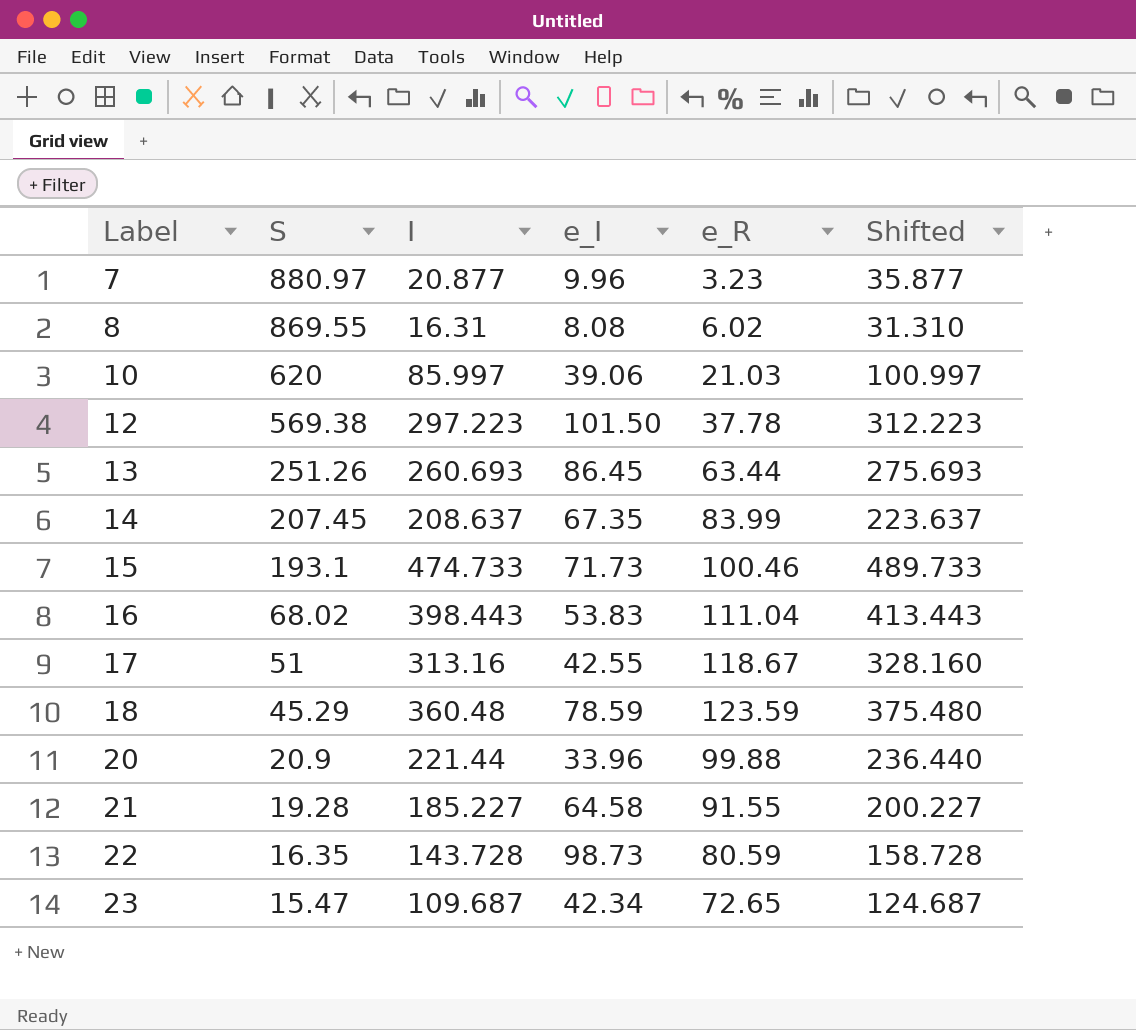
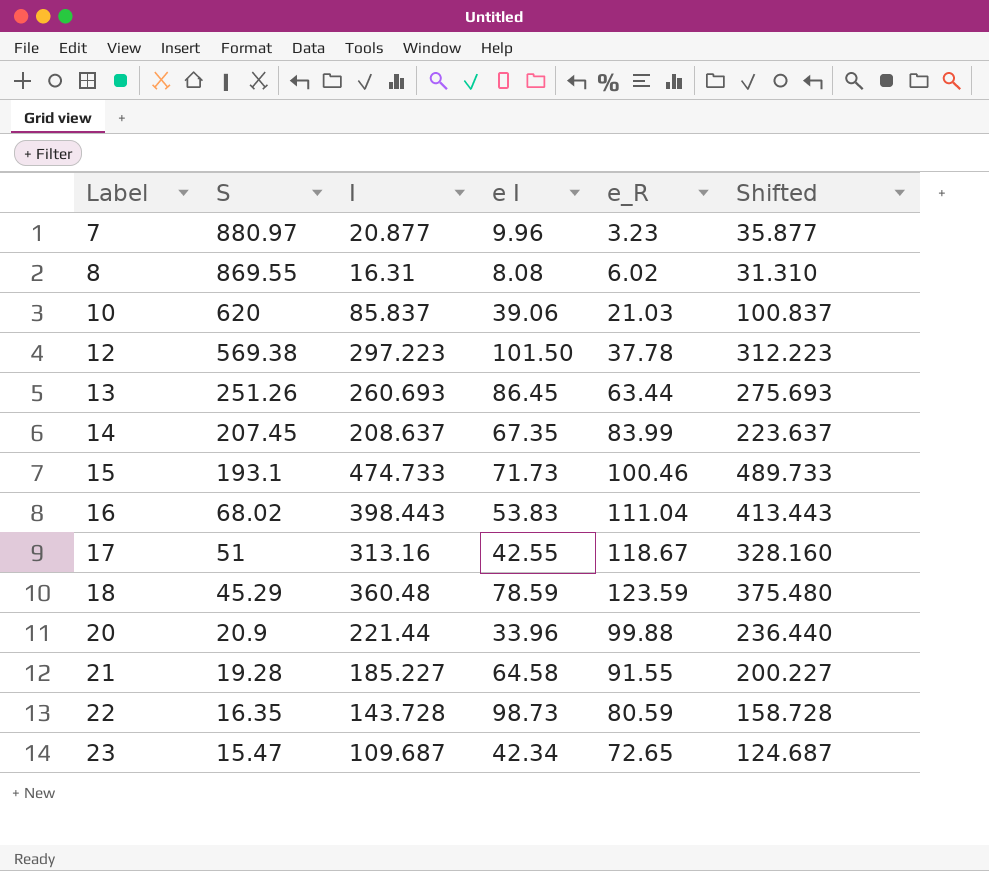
column name: e_I -> e I
10 | I: 85.997 -> 85.837
10 | Shifted: 100.997 -> 100.837

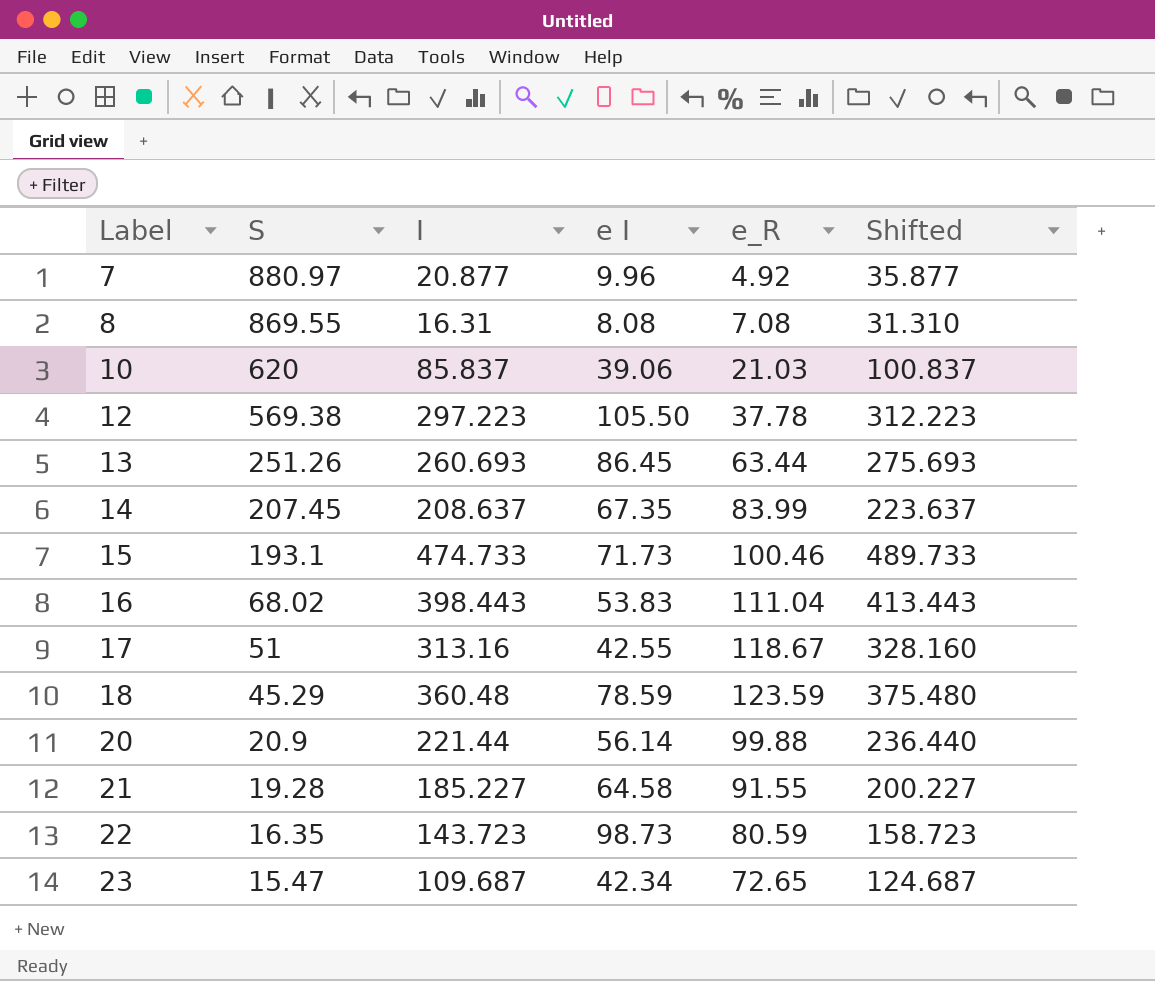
7 | e_R: 3.23 -> 4.92
8 | e_R: 6.02 -> 7.08
12 | e I: 101.50 -> 105.50
20 | e I: 33.96 -> 56.14
22 | I: 143.728 -> 143.723
22 | Shifted: 158.728 -> 158.723

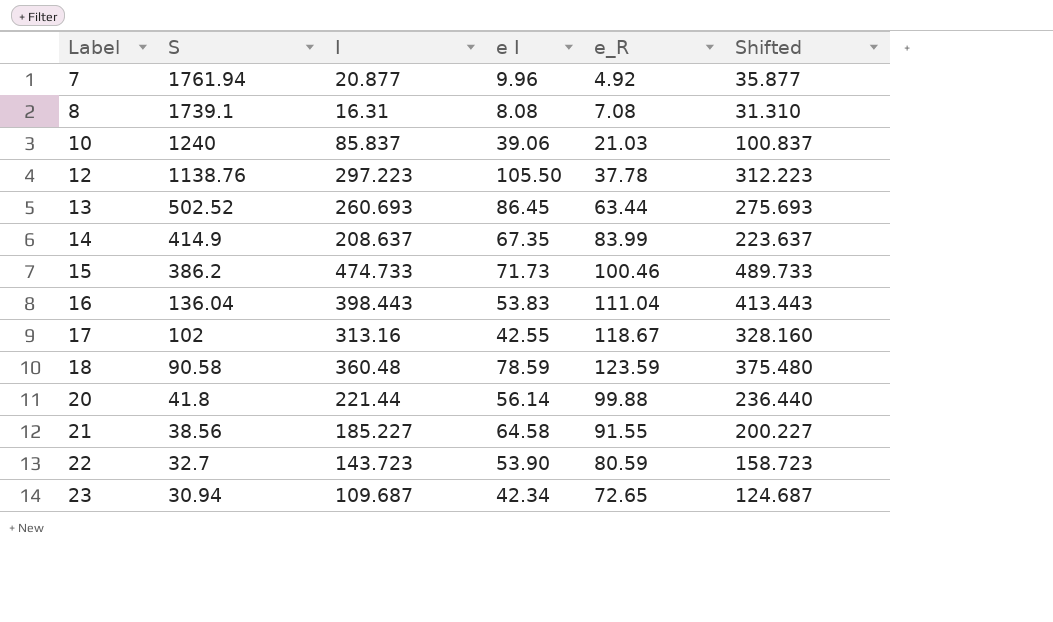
7 | S: 880.97 -> 1761.94
8 | S: 869.55 -> 1739.1
10 | S: 620 -> 1240
12 | S: 569.38 -> 1138.76
13 | S: 251.26 -> 502.52
14 | S: 207.45 -> 414.9
15 | S: 193.1 -> 386.2
16 | S: 68.02 -> 136.04
17 | S: 51 -> 102
18 | S: 45.29 -> 90.58
20 | S: 20.9 -> 41.8
21 | S: 19.28 -> 38.56
22 | S: 16.35 -> 32.7
22 | e I: 98.73 -> 53.90
23 | S: 15.47 -> 30.94

